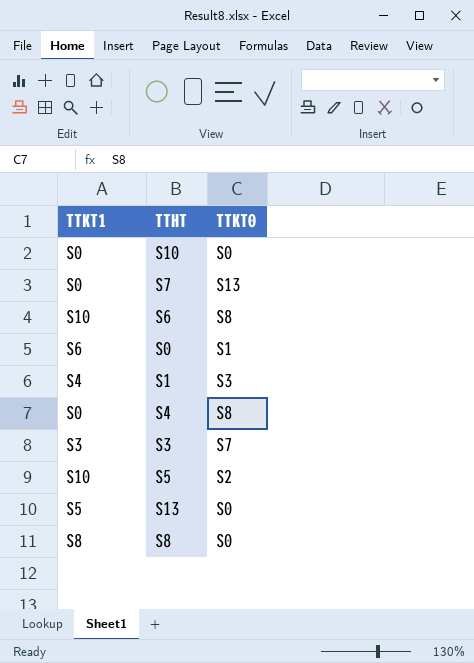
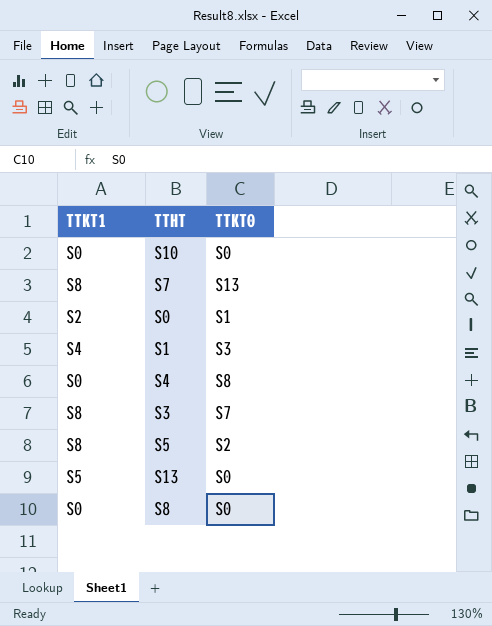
row S6: S10 | S8 -> none
S7 | TTKT1: S0 -> S8
S0 | TTKT1: S6 -> S2
S3 | TTKT1: S3 -> S8
S5 | TTKT1: S10 -> S8
S8 | TTKT1: S8 -> S0

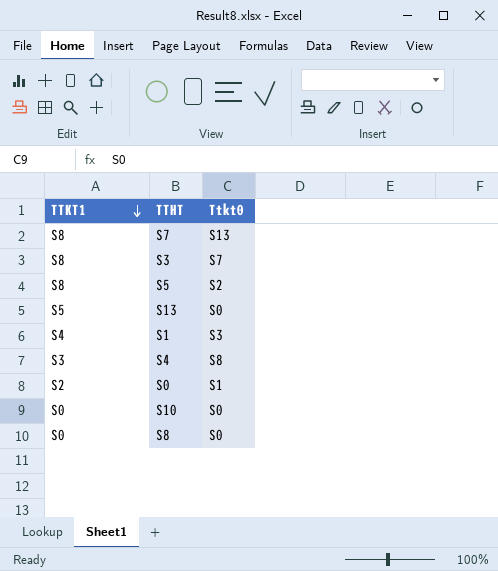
row order: none -> TTKT1 descending
column name: TTKT0 -> Ttkt0
S4 | TTKT1: S0 -> S3

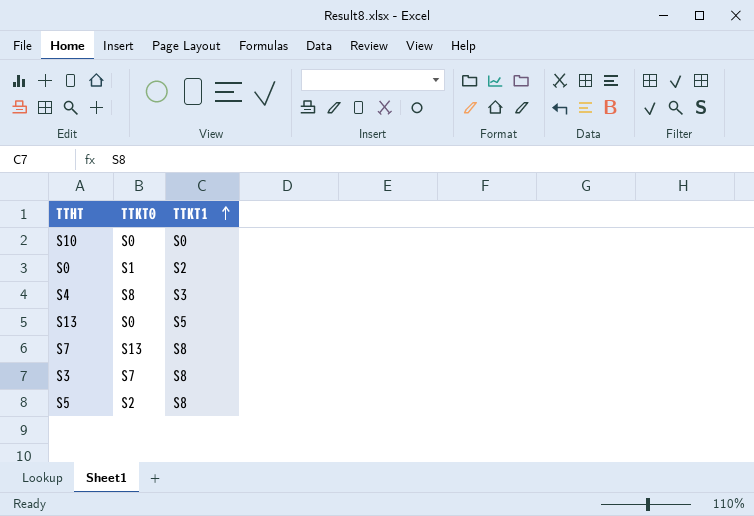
row order: TTKT1 descending -> TTKT1 ascending
column name: Ttkt0 -> TTKT0
column TTKT1 | position: 1 -> 3
row S1: S4 | S3 -> none
row S8: S0 | S0 -> none

